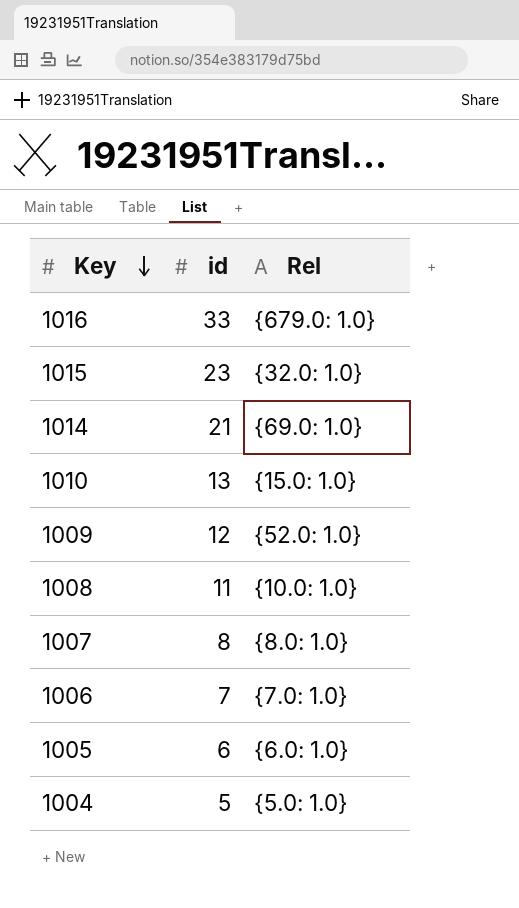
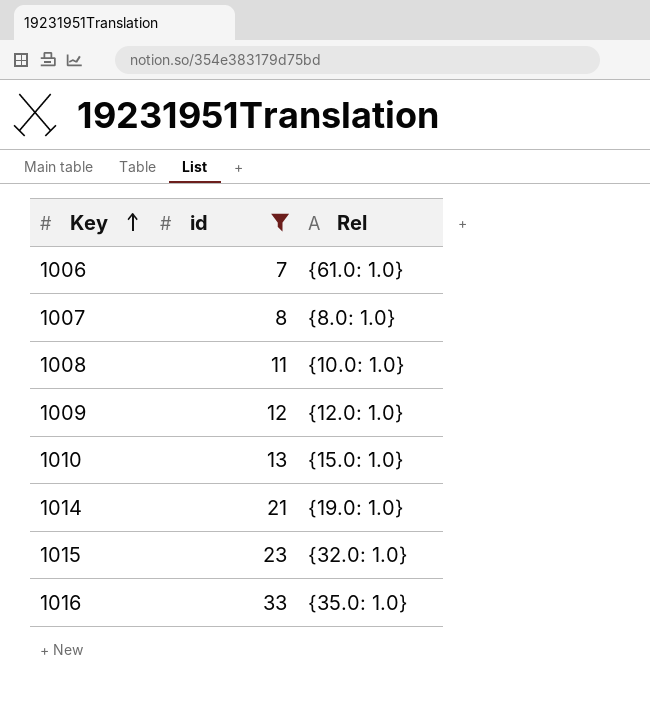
filter: none -> id >= 7
row order: Key descending -> Key ascending
1006 | Rel: {7.0: 1.0} -> {61.0: 1.0}
1009 | Rel: {52.0: 1.0} -> {12.0: 1.0}
1014 | Rel: {69.0: 1.0} -> {19.0: 1.0}
1016 | Rel: {679.0: 1.0} -> {35.0: 1.0}

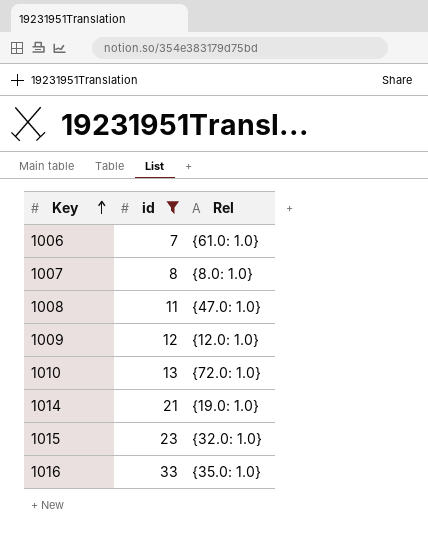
1008 | Rel: {10.0: 1.0} -> {47.0: 1.0}
1010 | Rel: {15.0: 1.0} -> {72.0: 1.0}

